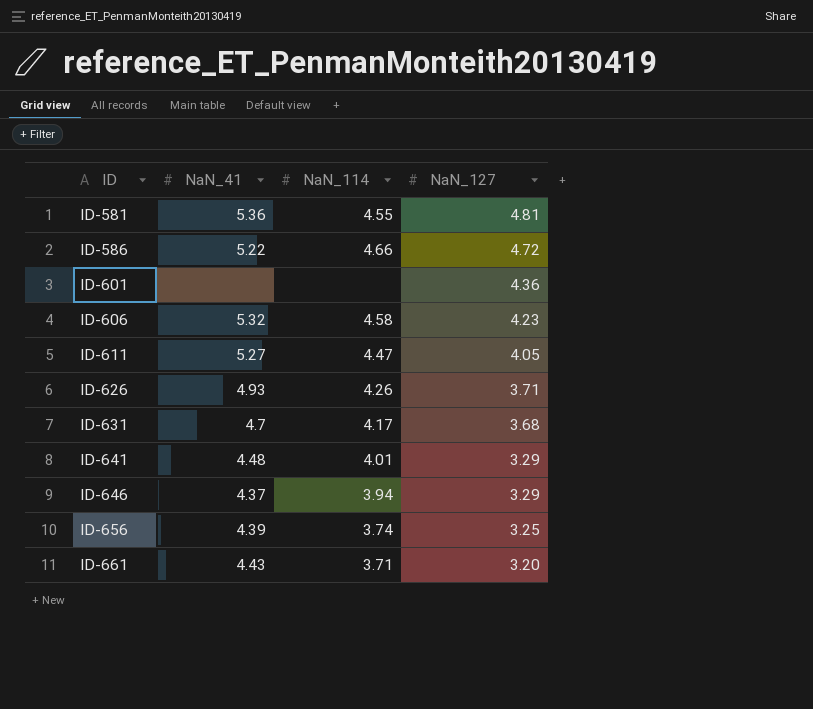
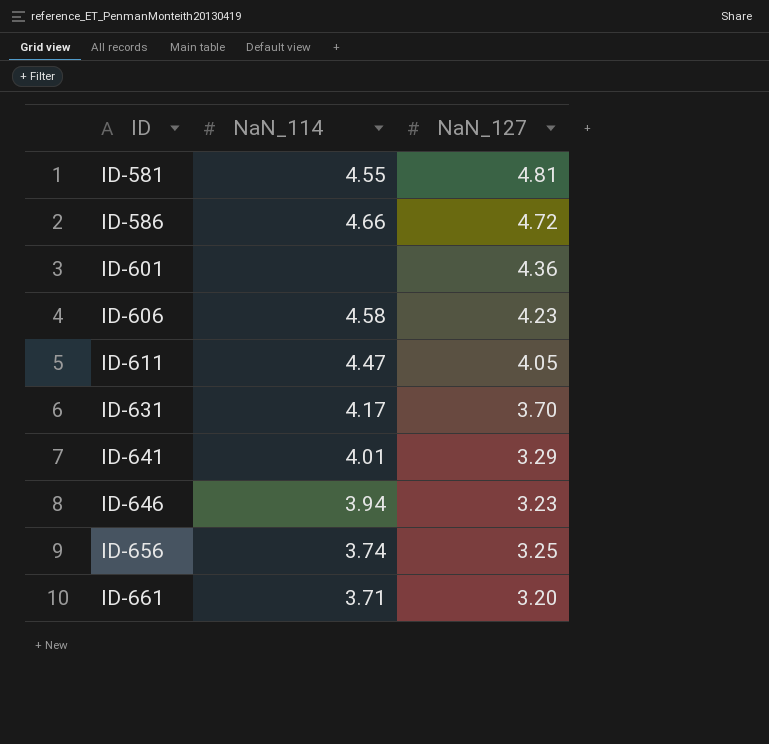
column NaN_41 | position: 2 -> none
row ID-626: 4.93 | 4.26 | 3.71 -> none
ID-631 | NaN_127: 3.68 -> 3.70
ID-646 | NaN_127: 3.29 -> 3.23

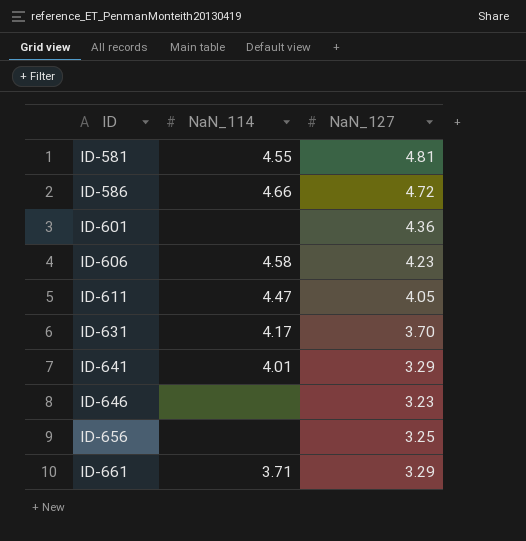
ID-646 | NaN_114: 3.94 -> none
ID-656 | NaN_114: 3.74 -> none
ID-661 | NaN_127: 3.20 -> 3.29

